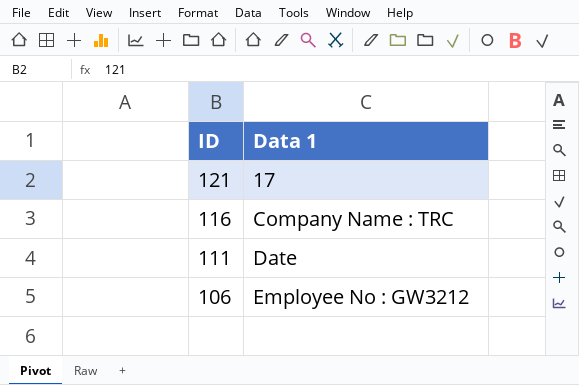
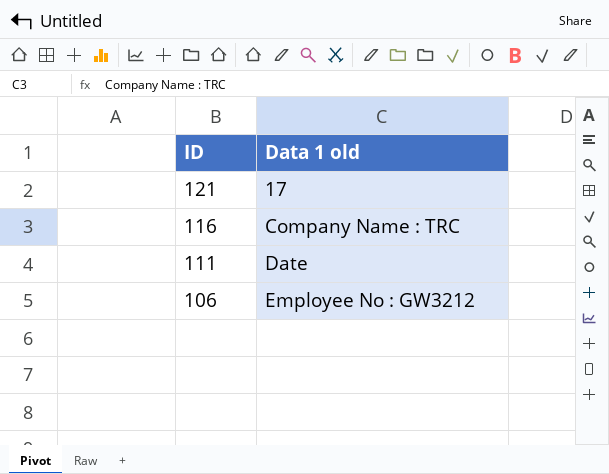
column name: Data 1 -> Data 1 old

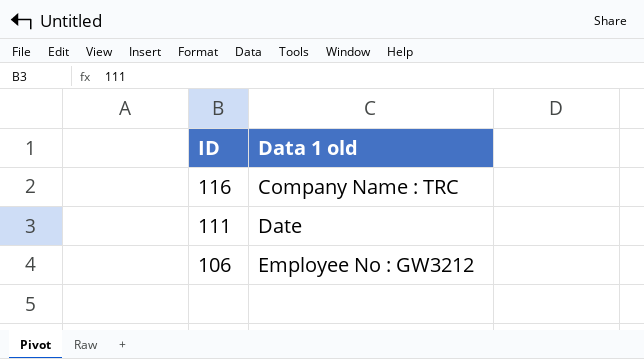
row 121: 17 -> none

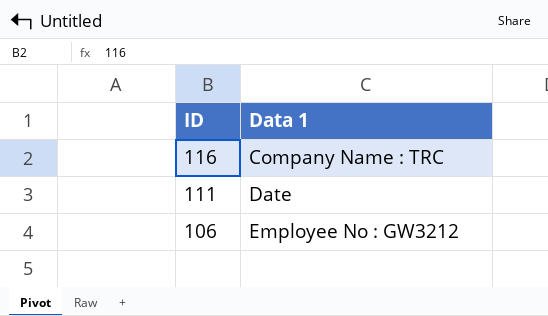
column name: Data 1 old -> Data 1

